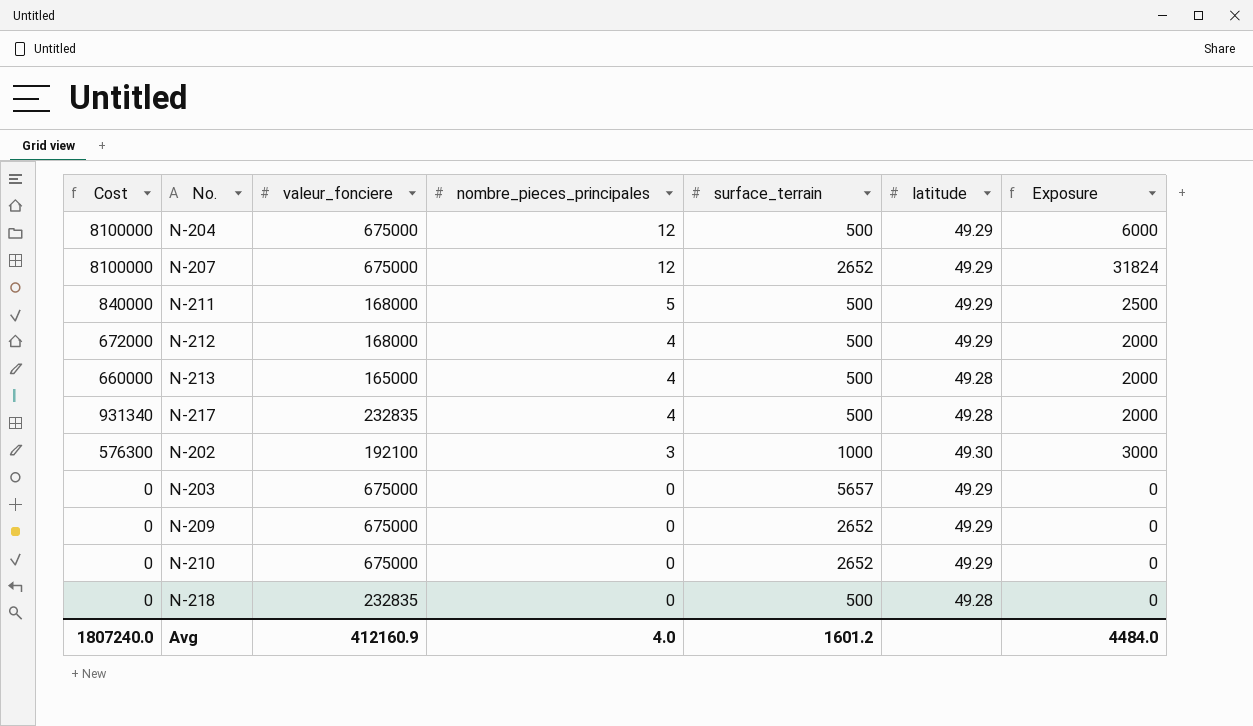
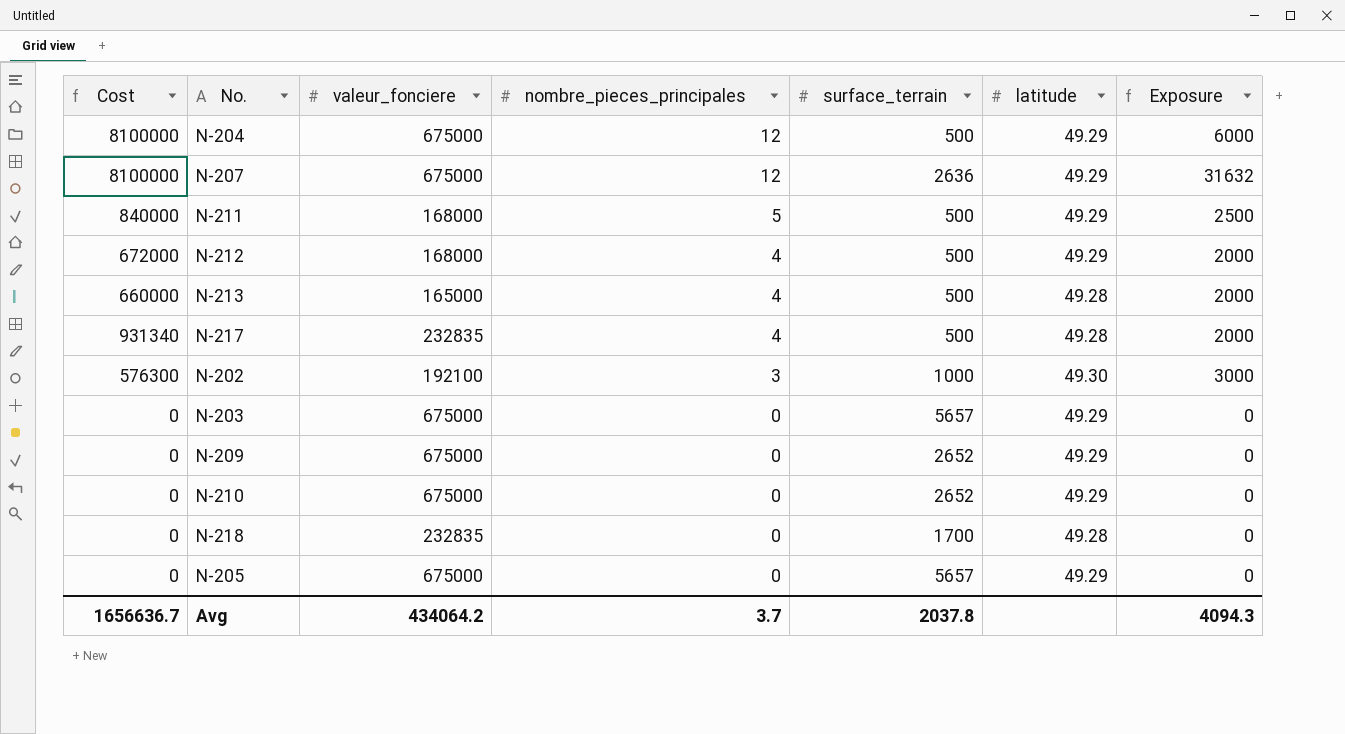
N-207 | surface_terrain: 2652 -> 2636
N-207 | Exposure: 31824 -> 31632
N-218 | surface_terrain: 500 -> 1700
row N-205: none -> 0 | 675000 | 0 | 5657 | 49.29 | 0
Avg | Cost: 1807240.0 -> 1656636.7
Avg | valeur_fonciere: 412160.9 -> 434064.2
Avg | nombre_pieces_principales: 4.0 -> 3.7
Avg | surface_terrain: 1601.2 -> 2037.8
Avg | Exposure: 4484.0 -> 4094.3

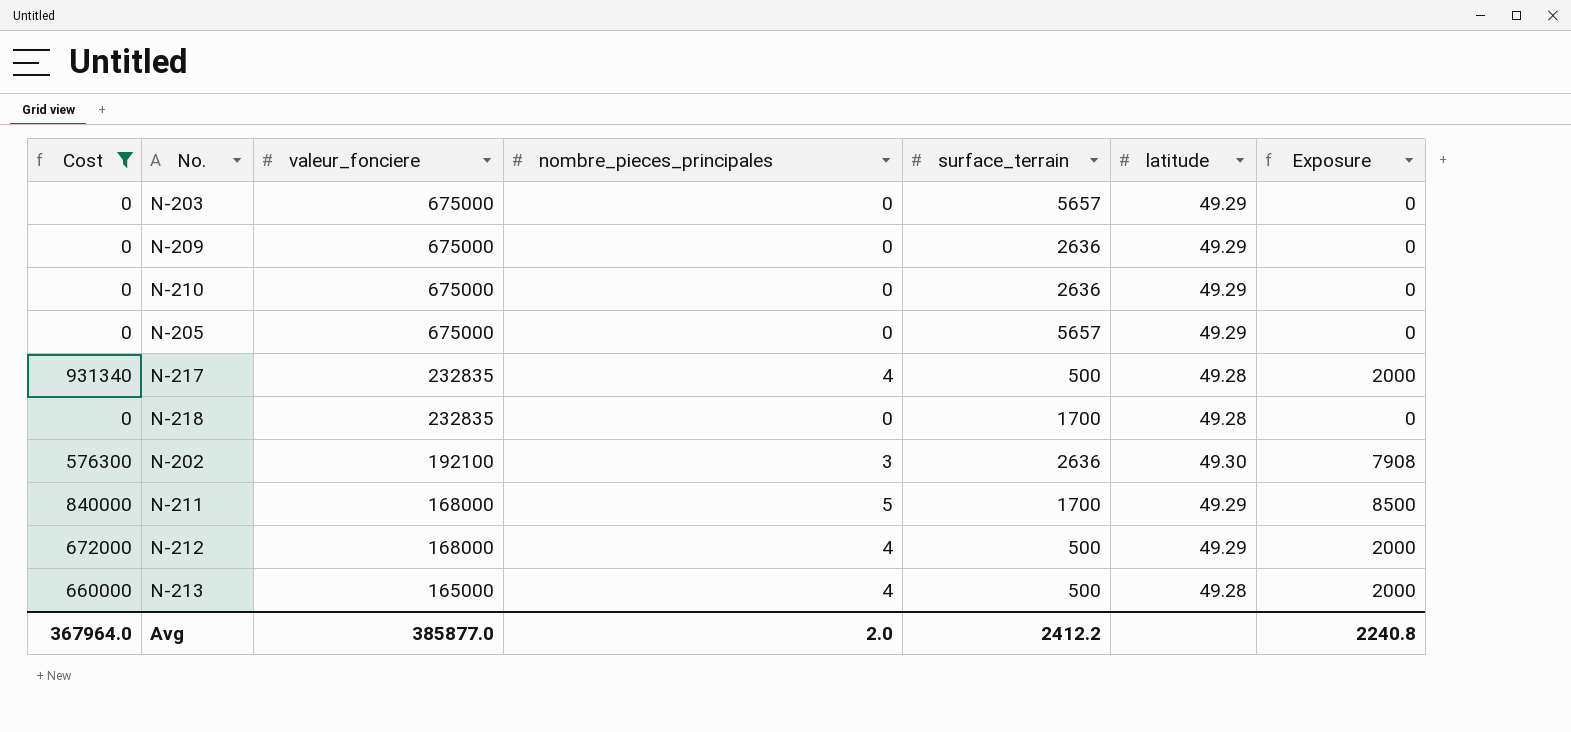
filter: none -> Cost != 8100000
row order: nombre_pieces_principales descending -> valeur_fonciere descending
N-209 | surface_terrain: 2652 -> 2636
N-210 | surface_terrain: 2652 -> 2636
N-202 | surface_terrain: 1000 -> 2636
N-202 | Exposure: 3000 -> 7908
N-211 | surface_terrain: 500 -> 1700
N-211 | Exposure: 2500 -> 8500
Avg | Cost: 1656636.7 -> 367964.0
Avg | valeur_fonciere: 434064.2 -> 385877.0
Avg | nombre_pieces_principales: 3.7 -> 2.0
Avg | surface_terrain: 2037.8 -> 2412.2
Avg | Exposure: 4094.3 -> 2240.8

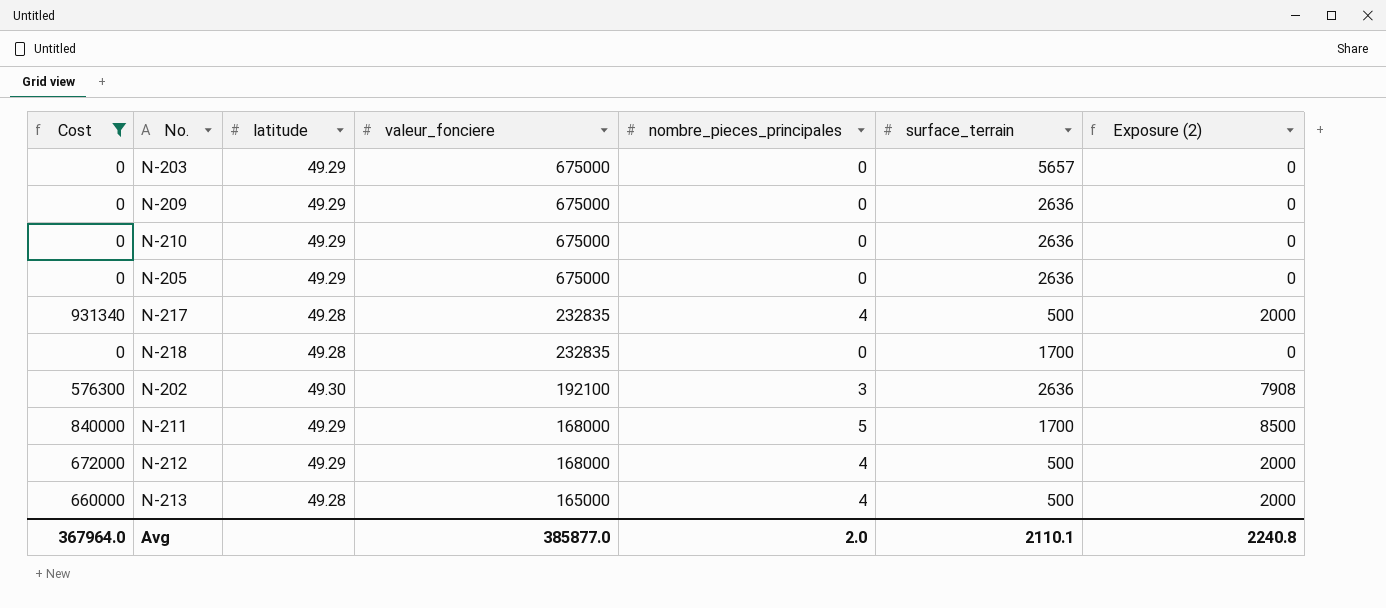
column latitude | position: 6 -> 3
column name: Exposure -> Exposure (2)
N-205 | surface_terrain: 5657 -> 2636
Avg | surface_terrain: 2412.2 -> 2110.1

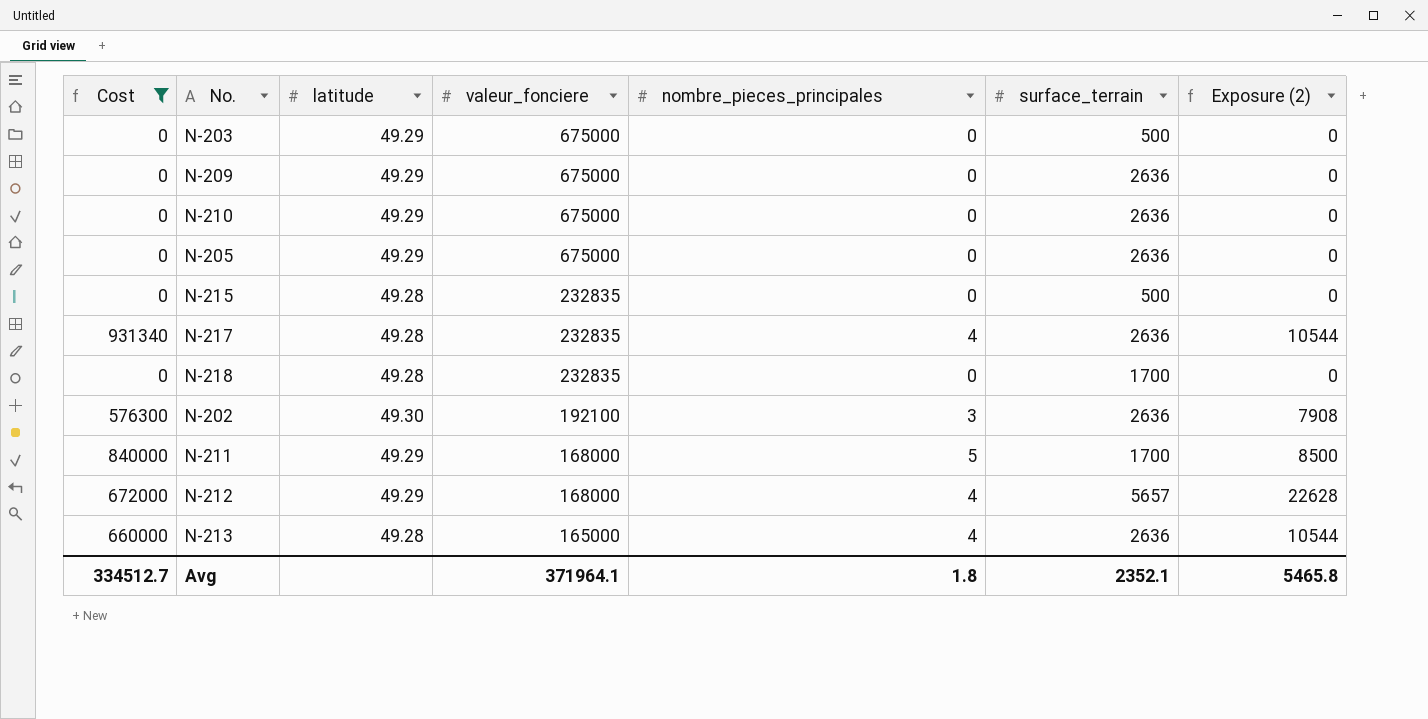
N-203 | surface_terrain: 5657 -> 500
row N-215: none -> 0 | 49.28 | 232835 | 0 | 500 | 0
N-217 | surface_terrain: 500 -> 2636
N-217 | Exposure (2): 2000 -> 10544
N-212 | surface_terrain: 500 -> 5657
N-212 | Exposure (2): 2000 -> 22628
N-213 | surface_terrain: 500 -> 2636
N-213 | Exposure (2): 2000 -> 10544
Avg | Cost: 367964.0 -> 334512.7
Avg | valeur_fonciere: 385877.0 -> 371964.1
Avg | nombre_pieces_principales: 2.0 -> 1.8
Avg | surface_terrain: 2110.1 -> 2352.1
Avg | Exposure (2): 2240.8 -> 5465.8

